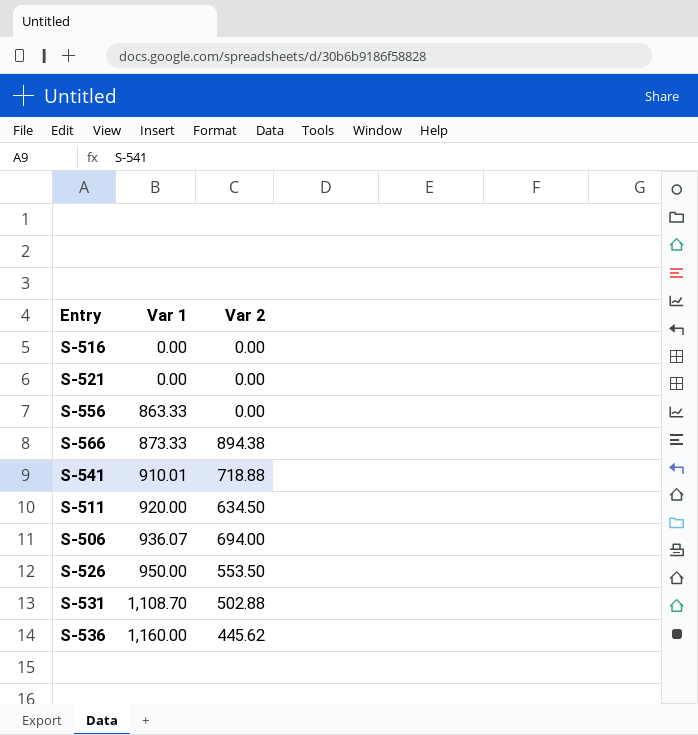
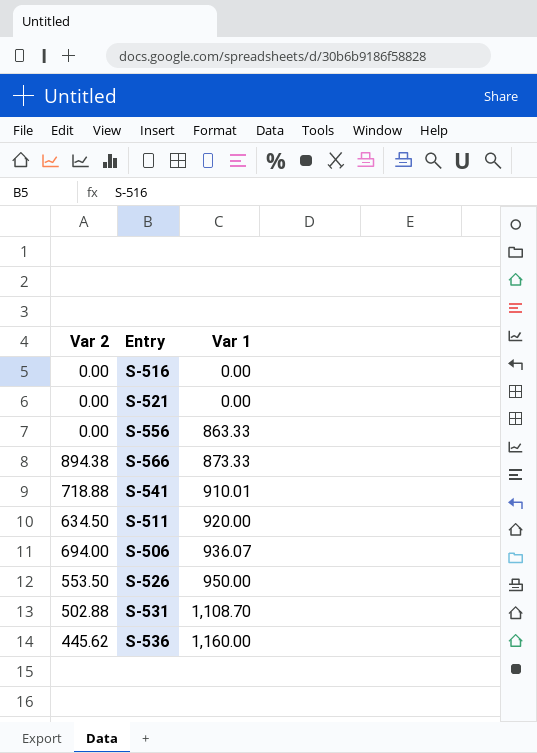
column Var 2 | position: 3 -> 1

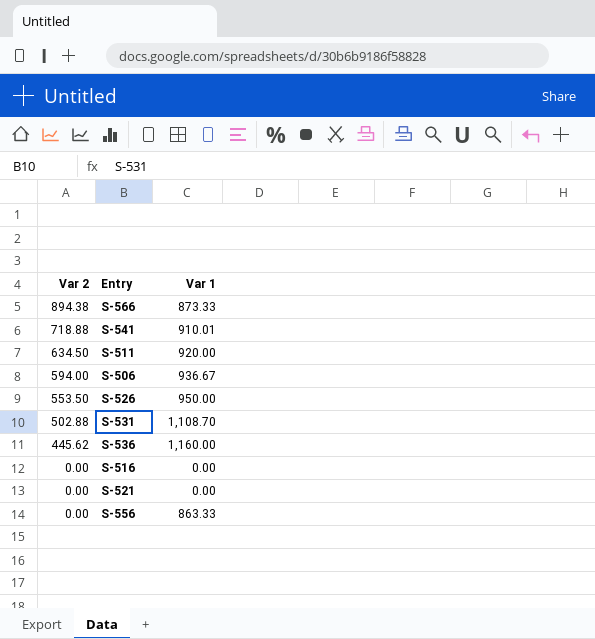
row order: Var 1 ascending -> Var 2 descending
S-506 | Var 2: 694.00 -> 594.00
S-506 | Var 1: 936.07 -> 936.67

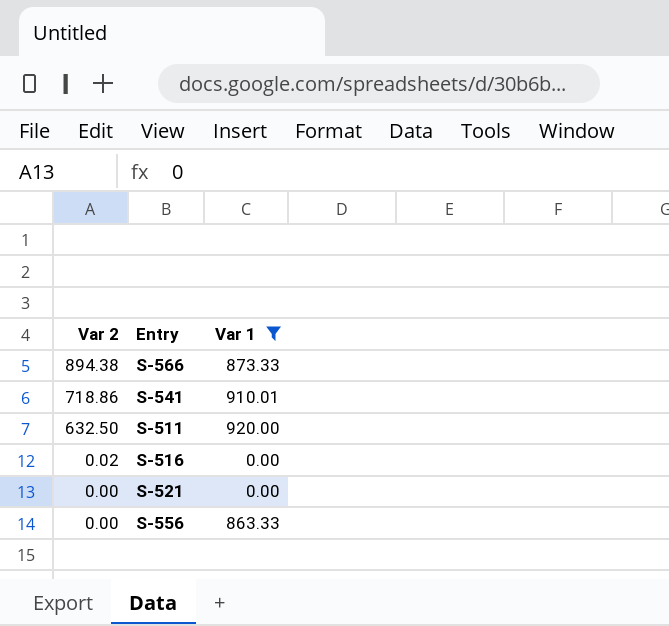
filter: none -> Var 1 <= 920.00
S-541 | Var 2: 718.88 -> 718.86
S-511 | Var 2: 634.50 -> 632.50
S-516 | Var 2: 0.00 -> 0.02

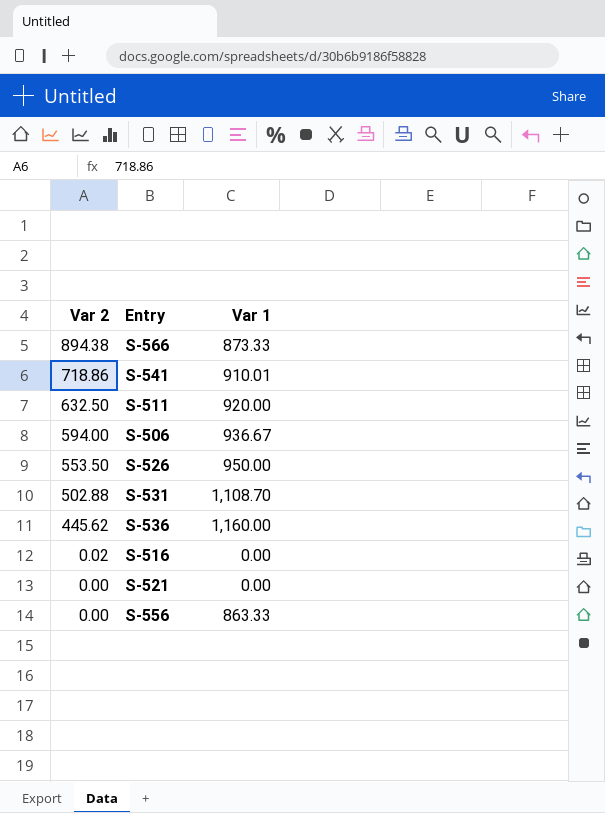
filter: Var 1 <= 920.00 -> none

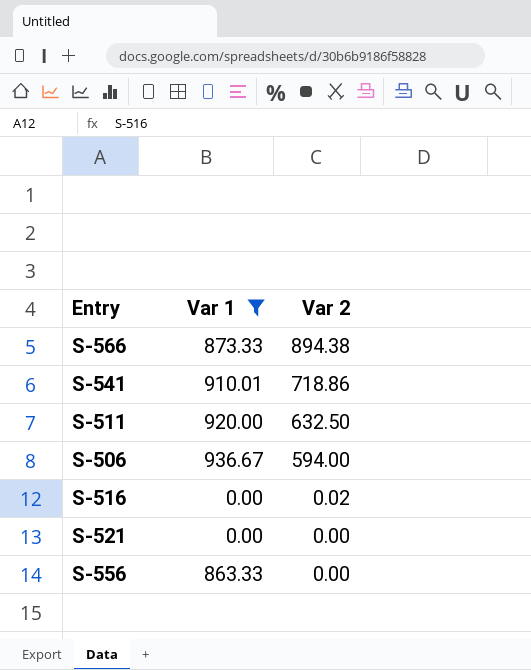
filter: none -> Var 1 <= 936.67
column Var 2 | position: 1 -> 3

